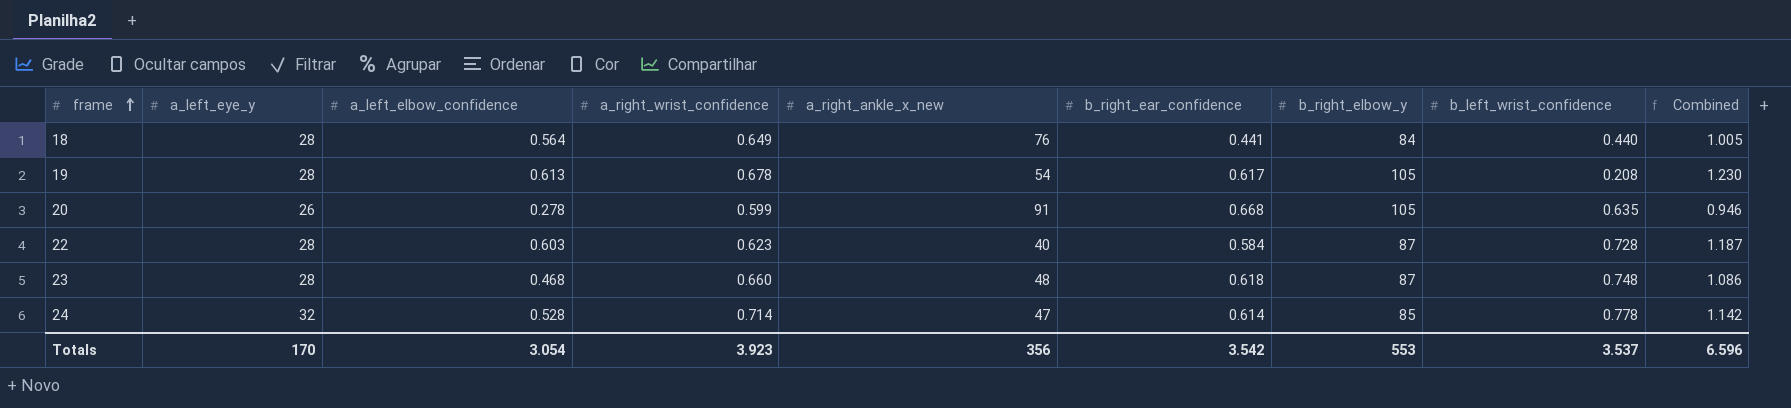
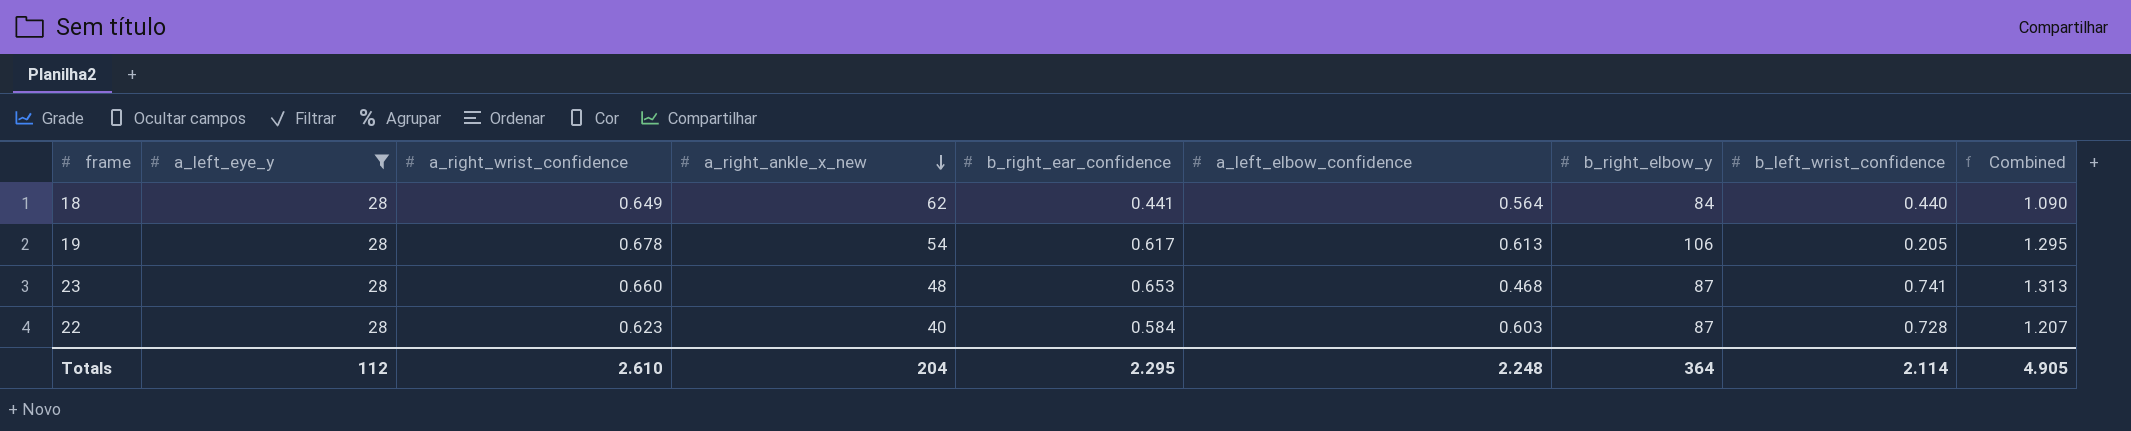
filter: none -> a_left_eye_y = 28
row order: frame ascending -> a_right_ankle_x_new descending
column a_left_elbow_confidence | position: 3 -> 6
column Combined | formula: [a_left_elbow_confidence] + [b_right_ear_confidence] -> [a_right_wrist_confidence] + [b_right_ear_confidence]
18 | a_right_ankle_x_new: 76 -> 62
19 | b_right_elbow_y: 105 -> 106
19 | b_left_wrist_confidence: 0.208 -> 0.205
23 | b_right_ear_confidence: 0.618 -> 0.653
23 | b_left_wrist_confidence: 0.748 -> 0.741
Totals | a_left_eye_y: 170 -> 112
Totals | a_right_wrist_confidence: 3.923 -> 2.610
Totals | a_right_ankle_x_new: 356 -> 204
Totals | b_right_ear_confidence: 3.542 -> 2.295
Totals | a_left_elbow_confidence: 3.054 -> 2.248
Totals | b_right_elbow_y: 553 -> 364
Totals | b_left_wrist_confidence: 3.537 -> 2.114
Totals | Combined: 6.596 -> 4.905

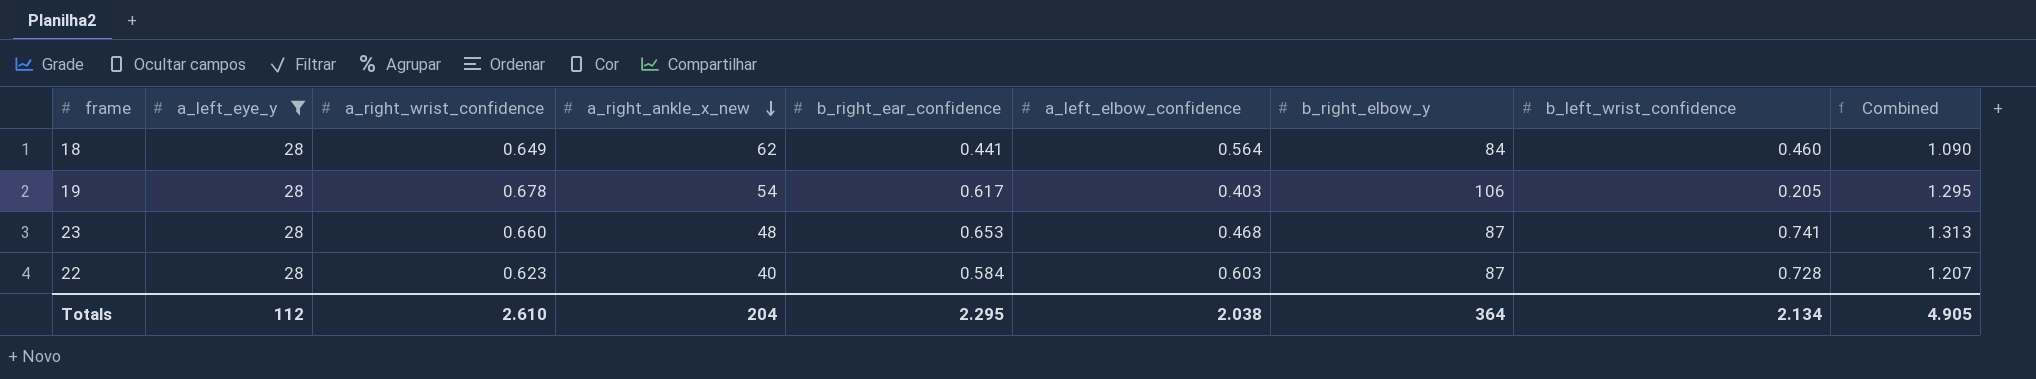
18 | b_left_wrist_confidence: 0.440 -> 0.460
19 | a_left_elbow_confidence: 0.613 -> 0.403
Totals | a_left_elbow_confidence: 2.248 -> 2.038
Totals | b_left_wrist_confidence: 2.114 -> 2.134

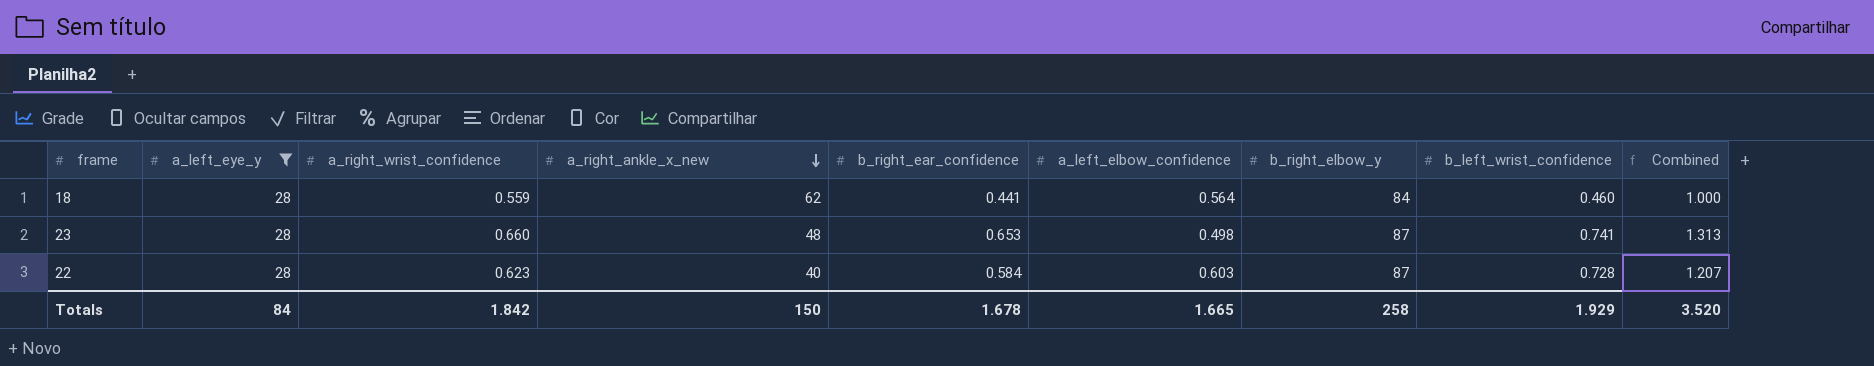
row 19: 28 | 0.678 | 54 | 0.617 | 0.403 | 106 | 0.205 | 1.295 -> none
18 | a_right_wrist_confidence: 0.649 -> 0.559
18 | Combined: 1.090 -> 1.000
23 | a_left_elbow_confidence: 0.468 -> 0.498
Totals | a_left_eye_y: 112 -> 84
Totals | a_right_wrist_confidence: 2.610 -> 1.842
Totals | a_right_ankle_x_new: 204 -> 150
Totals | b_right_ear_confidence: 2.295 -> 1.678
Totals | a_left_elbow_confidence: 2.038 -> 1.665
Totals | b_right_elbow_y: 364 -> 258
Totals | b_left_wrist_confidence: 2.134 -> 1.929
Totals | Combined: 4.905 -> 3.520

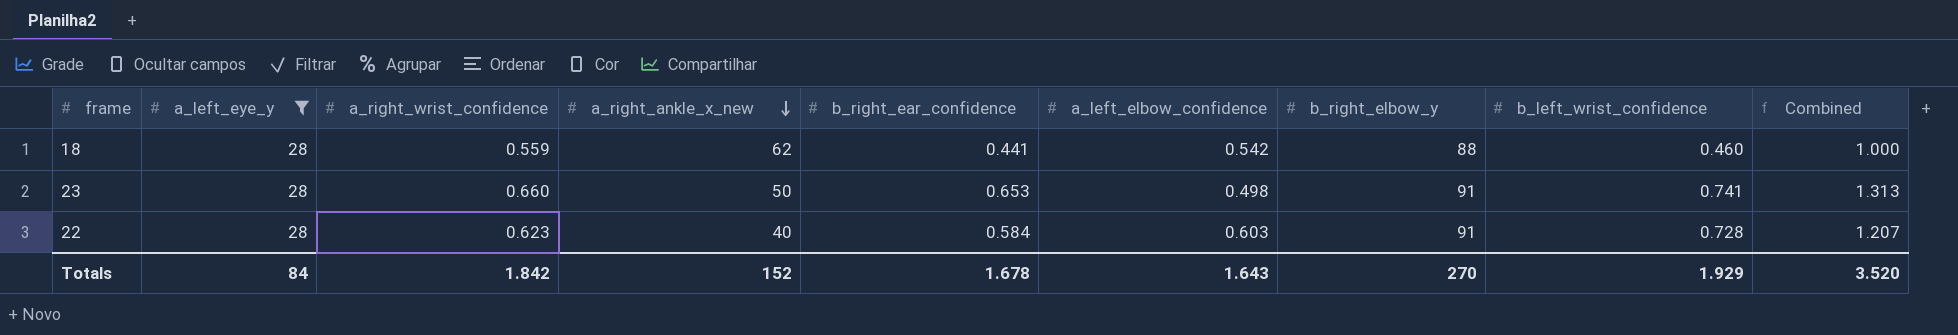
18 | a_left_elbow_confidence: 0.564 -> 0.542
18 | b_right_elbow_y: 84 -> 88
23 | a_right_ankle_x_new: 48 -> 50
23 | b_right_elbow_y: 87 -> 91
22 | b_right_elbow_y: 87 -> 91
Totals | a_right_ankle_x_new: 150 -> 152
Totals | a_left_elbow_confidence: 1.665 -> 1.643
Totals | b_right_elbow_y: 258 -> 270

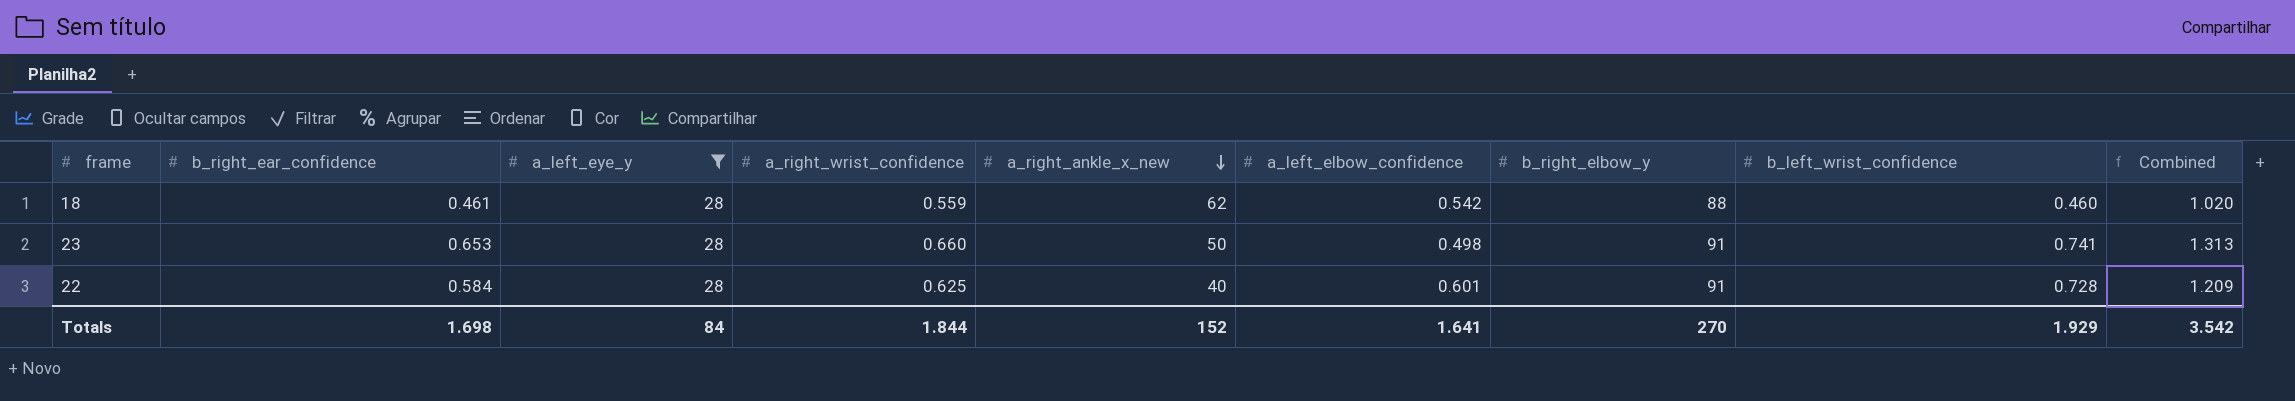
column b_right_ear_confidence | position: 5 -> 2
18 | b_right_ear_confidence: 0.441 -> 0.461
18 | Combined: 1.000 -> 1.020
22 | a_right_wrist_confidence: 0.623 -> 0.625
22 | a_left_elbow_confidence: 0.603 -> 0.601
22 | Combined: 1.207 -> 1.209
Totals | b_right_ear_confidence: 1.678 -> 1.698
Totals | a_right_wrist_confidence: 1.842 -> 1.844
Totals | a_left_elbow_confidence: 1.643 -> 1.641
Totals | Combined: 3.520 -> 3.542

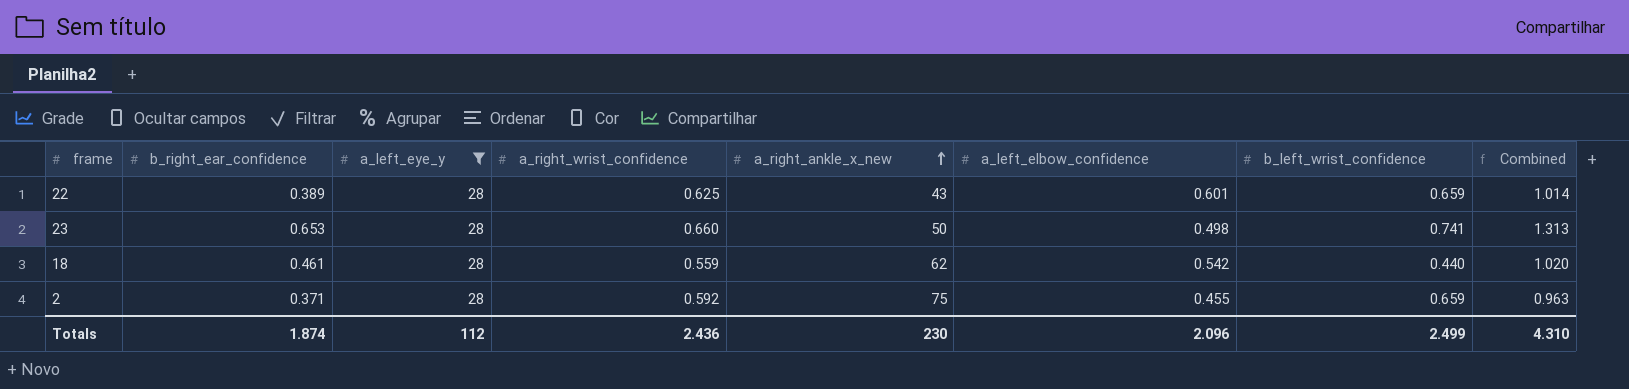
row order: a_right_ankle_x_new descending -> a_right_ankle_x_new ascending
column b_right_elbow_y | position: 7 -> none
22 | b_right_ear_confidence: 0.584 -> 0.389
22 | a_right_ankle_x_new: 40 -> 43
22 | b_left_wrist_confidence: 0.728 -> 0.659
22 | Combined: 1.209 -> 1.014
18 | b_left_wrist_confidence: 0.460 -> 0.440
row 2: none -> 0.371 | 28 | 0.592 | 75 | 0.455 | 0.659 | 0.963
Totals | b_right_ear_confidence: 1.698 -> 1.874
Totals | a_left_eye_y: 84 -> 112
Totals | a_right_wrist_confidence: 1.844 -> 2.436
Totals | a_right_ankle_x_new: 152 -> 230
Totals | a_left_elbow_confidence: 1.641 -> 2.096
Totals | b_left_wrist_confidence: 1.929 -> 2.499
Totals | Combined: 3.542 -> 4.310

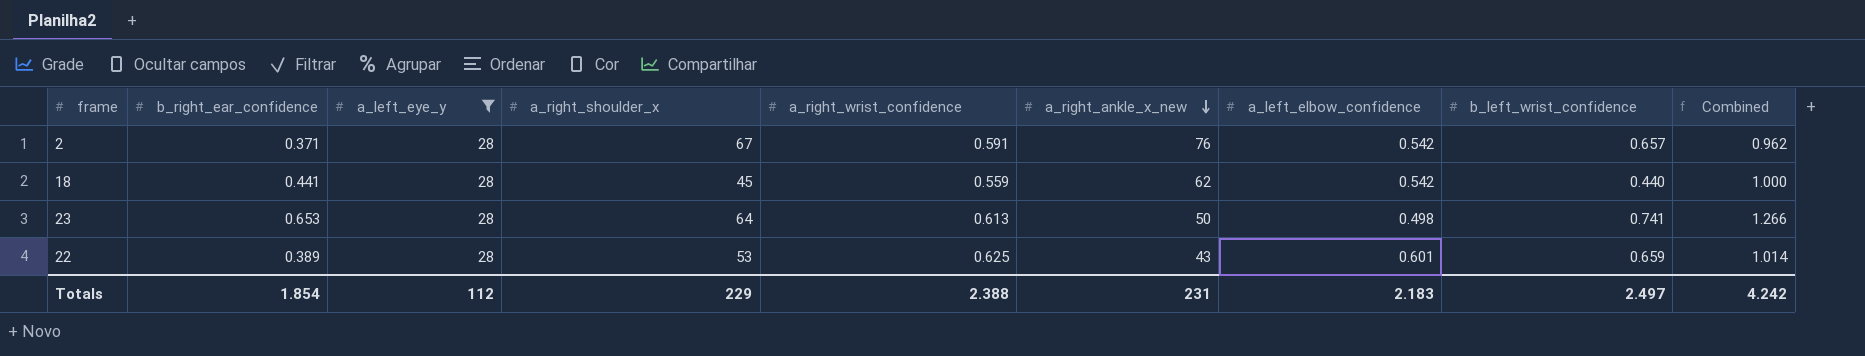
row order: a_right_ankle_x_new ascending -> a_right_ankle_x_new descending
column a_right_shoulder_x | position: none -> 4
2 | a_right_wrist_confidence: 0.592 -> 0.591
2 | a_right_ankle_x_new: 75 -> 76
2 | a_left_elbow_confidence: 0.455 -> 0.542
2 | b_left_wrist_confidence: 0.659 -> 0.657
2 | Combined: 0.963 -> 0.962
18 | b_right_ear_confidence: 0.461 -> 0.441
18 | Combined: 1.020 -> 1.000
23 | a_right_wrist_confidence: 0.660 -> 0.613
23 | Combined: 1.313 -> 1.266
Totals | b_right_ear_confidence: 1.874 -> 1.854
Totals | a_right_wrist_confidence: 2.436 -> 2.388
Totals | a_right_ankle_x_new: 230 -> 231
Totals | a_left_elbow_confidence: 2.096 -> 2.183
Totals | b_left_wrist_confidence: 2.499 -> 2.497
Totals | Combined: 4.310 -> 4.242

